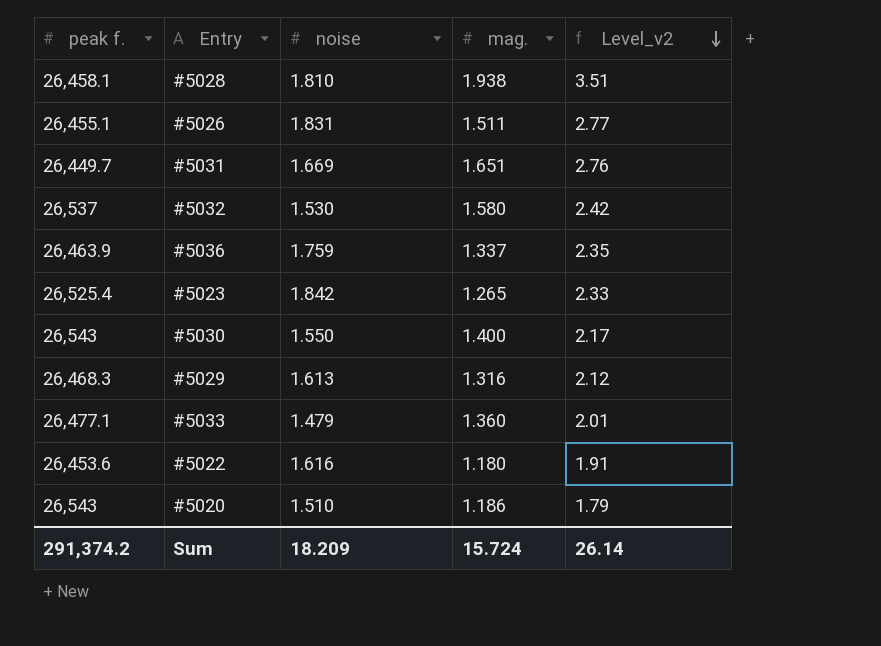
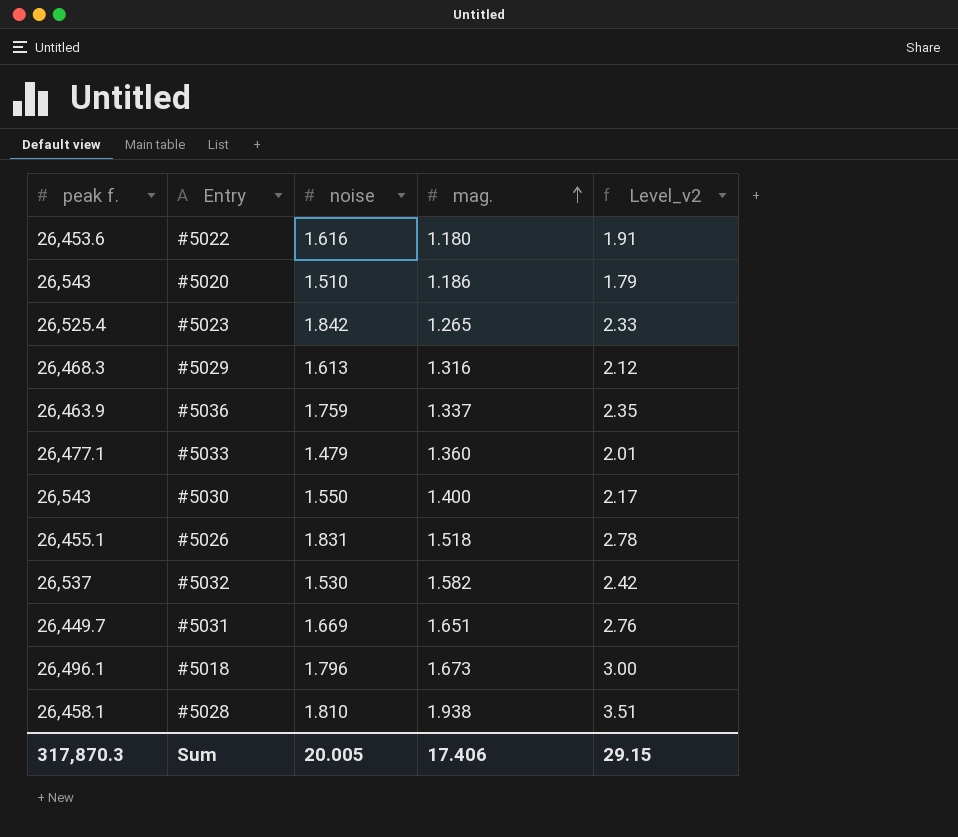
row order: Level_v2 descending -> mag. ascending
#5026 | mag.: 1.511 -> 1.518
#5026 | Level_v2: 2.77 -> 2.78
#5032 | mag.: 1.580 -> 1.582
row #5018: none -> 26,496.1 | 1.796 | 1.673 | 3.00
Sum | peak f.: 291,374.2 -> 317,870.3
Sum | noise: 18.209 -> 20.005
Sum | mag.: 15.724 -> 17.406
Sum | Level_v2: 26.14 -> 29.15

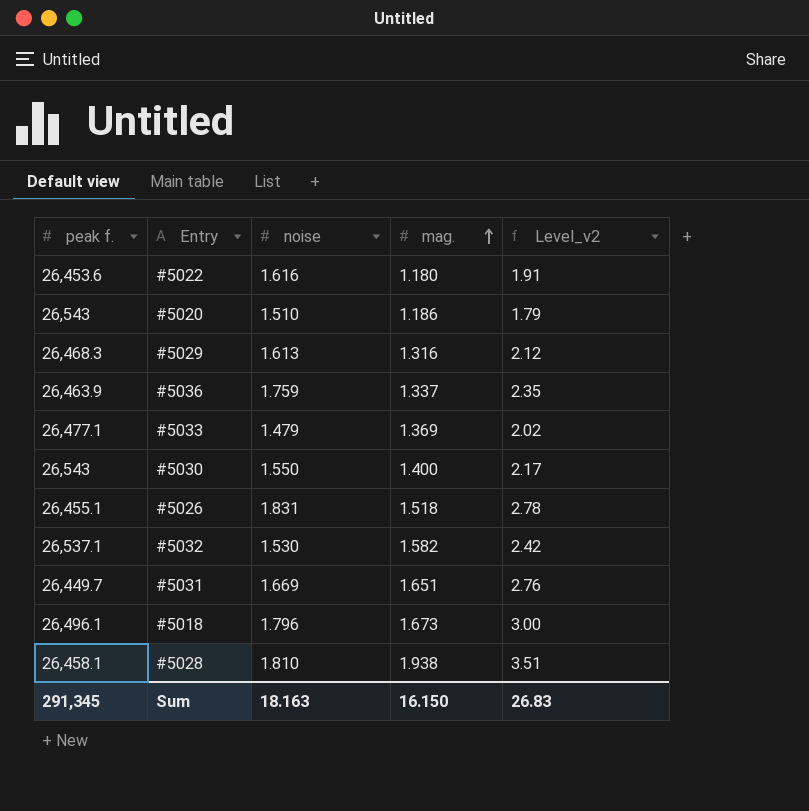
row #5023: 26,525.4 | 1.842 | 1.265 | 2.33 -> none
#5033 | mag.: 1.360 -> 1.369
#5033 | Level_v2: 2.01 -> 2.02
#5032 | peak f.: 26,537 -> 26,537.1
Sum | peak f.: 317,870.3 -> 291,345
Sum | noise: 20.005 -> 18.163
Sum | mag.: 17.406 -> 16.150
Sum | Level_v2: 29.15 -> 26.83

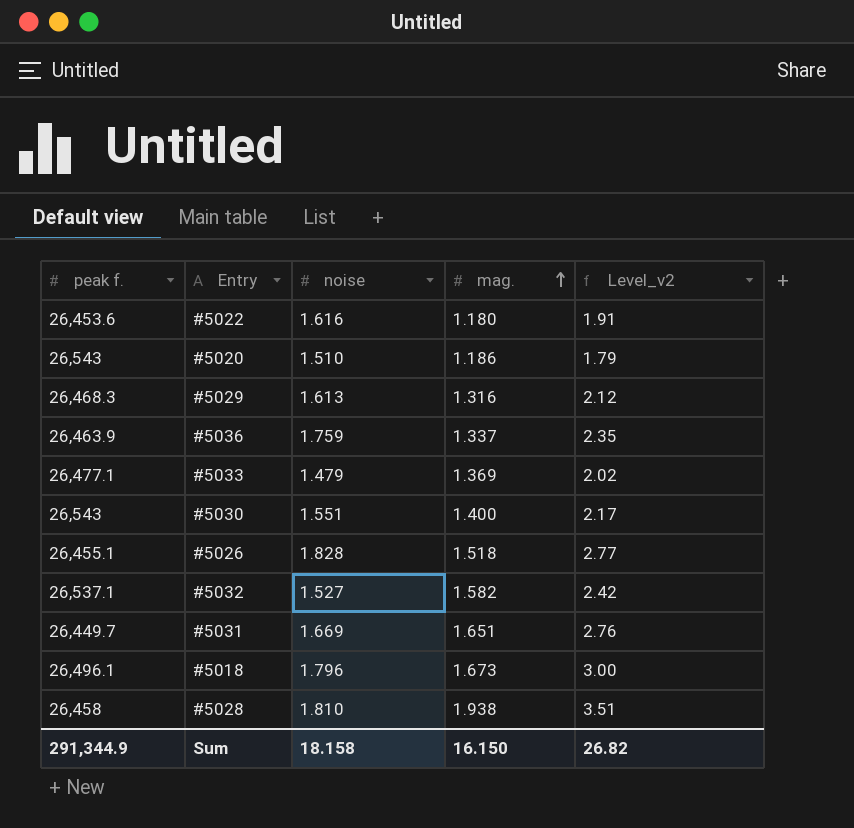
#5030 | noise: 1.550 -> 1.551
#5026 | noise: 1.831 -> 1.828
#5026 | Level_v2: 2.78 -> 2.77
#5032 | noise: 1.530 -> 1.527
#5028 | peak f.: 26,458.1 -> 26,458
Sum | peak f.: 291,345 -> 291,344.9
Sum | noise: 18.163 -> 18.158
Sum | Level_v2: 26.83 -> 26.82

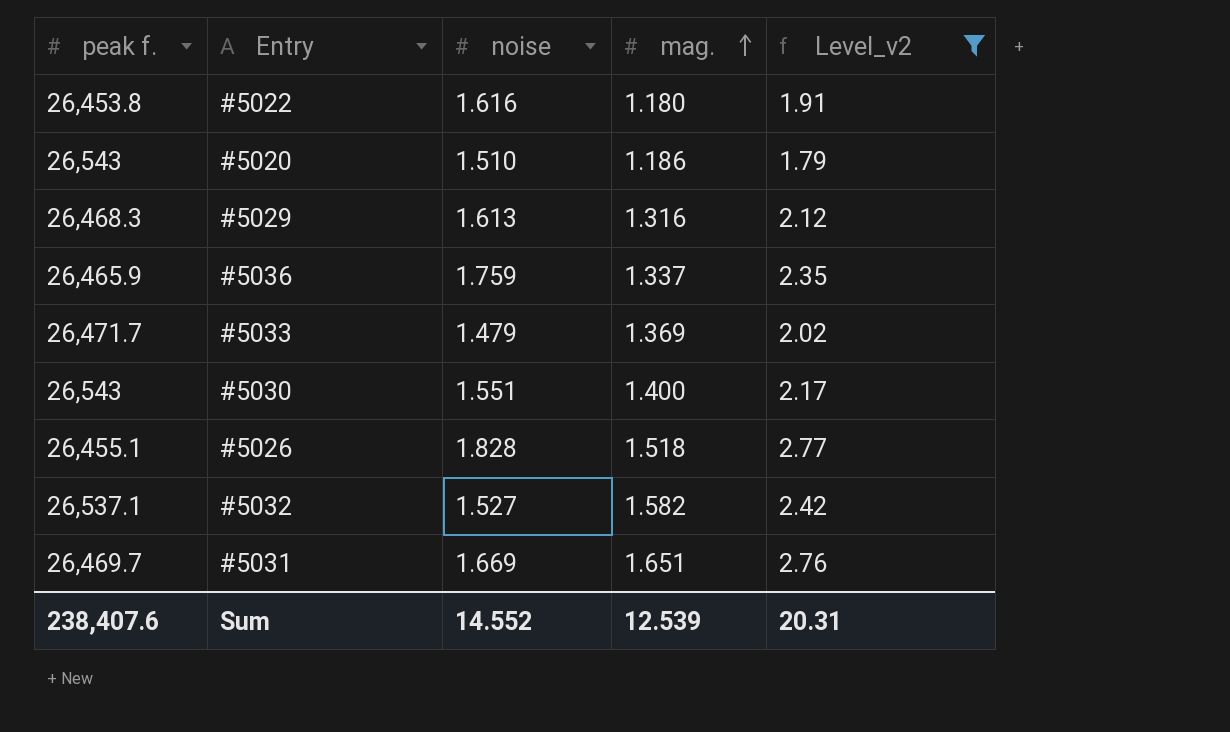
filter: none -> Level_v2 <= 2.77
#5022 | peak f.: 26,453.6 -> 26,453.8
#5036 | peak f.: 26,463.9 -> 26,465.9
#5033 | peak f.: 26,477.1 -> 26,471.7
#5031 | peak f.: 26,449.7 -> 26,469.7
Sum | peak f.: 291,344.9 -> 238,407.6
Sum | noise: 18.158 -> 14.552
Sum | mag.: 16.150 -> 12.539
Sum | Level_v2: 26.82 -> 20.31

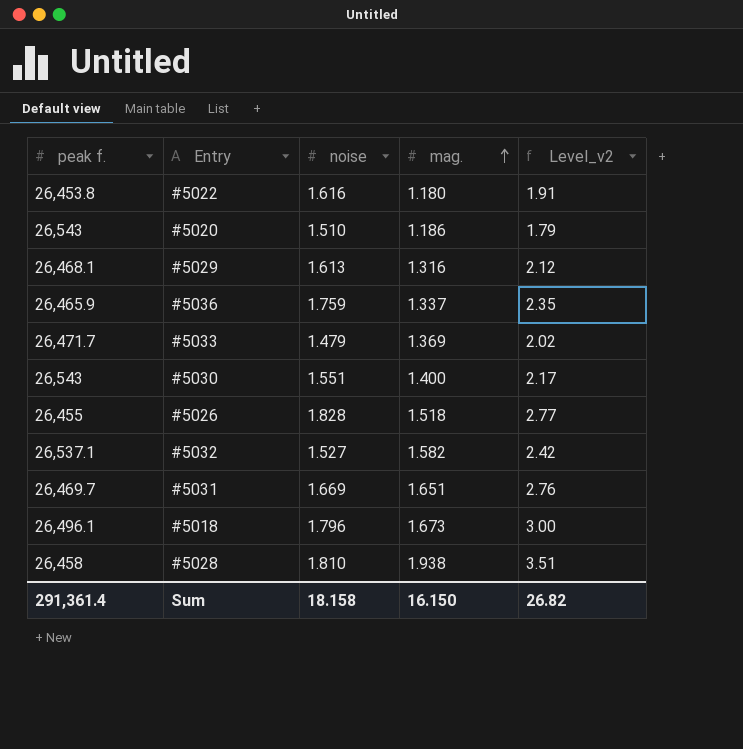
filter: Level_v2 <= 2.77 -> none
#5029 | peak f.: 26,468.3 -> 26,468.1
#5026 | peak f.: 26,455.1 -> 26,455
Sum | peak f.: 238,407.6 -> 291,361.4
Sum | noise: 14.552 -> 18.158
Sum | mag.: 12.539 -> 16.150
Sum | Level_v2: 20.31 -> 26.82

